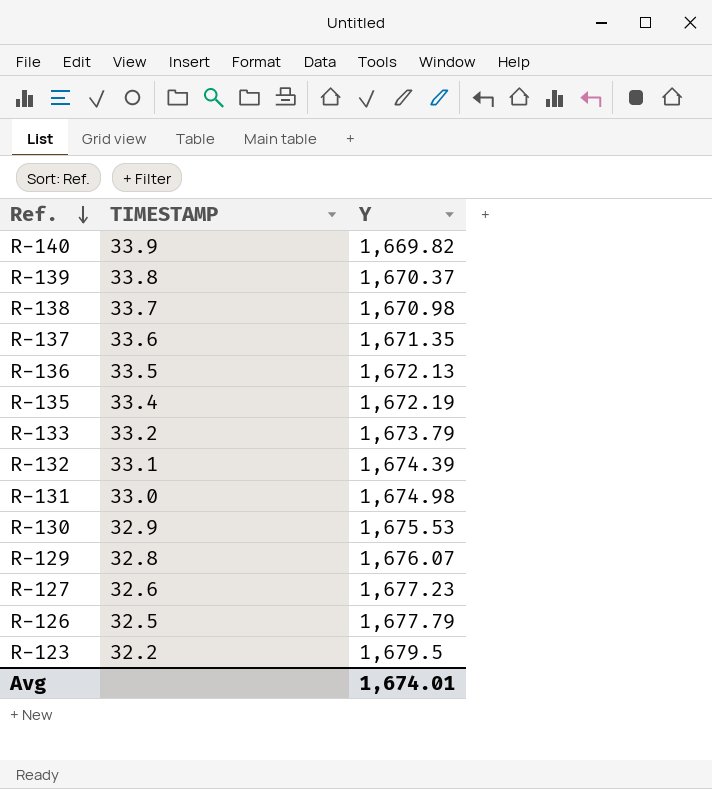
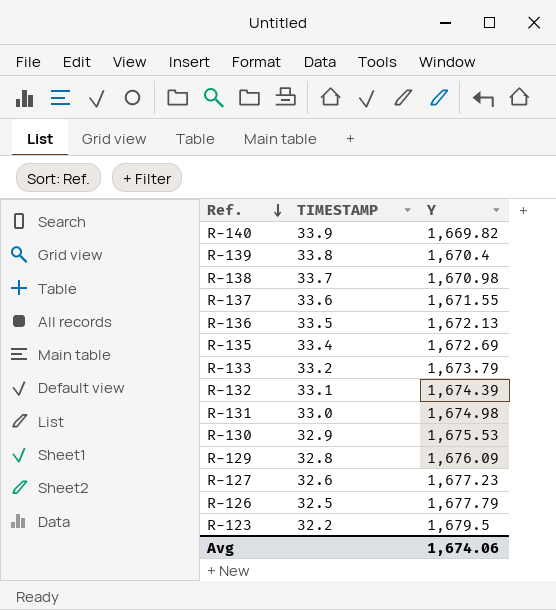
R-139 | Y: 1,670.37 -> 1,670.4
R-137 | Y: 1,671.35 -> 1,671.55
R-135 | Y: 1,672.19 -> 1,672.69
R-129 | Y: 1,676.07 -> 1,676.09
Avg | Y: 1,674.01 -> 1,674.06

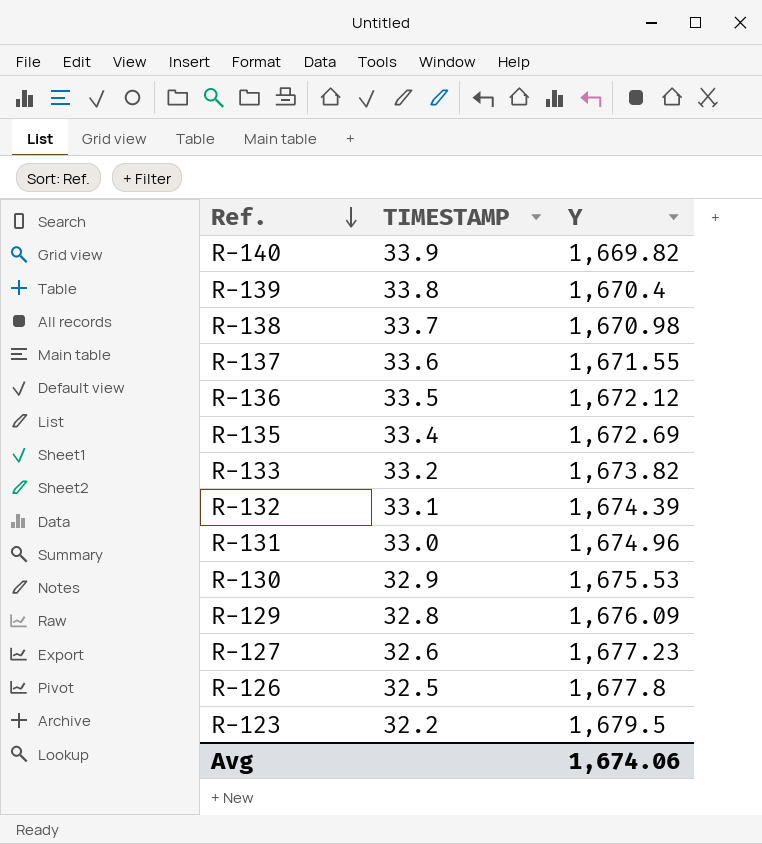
R-136 | Y: 1,672.13 -> 1,672.12
R-133 | Y: 1,673.79 -> 1,673.82
R-131 | Y: 1,674.98 -> 1,674.96
R-126 | Y: 1,677.79 -> 1,677.8

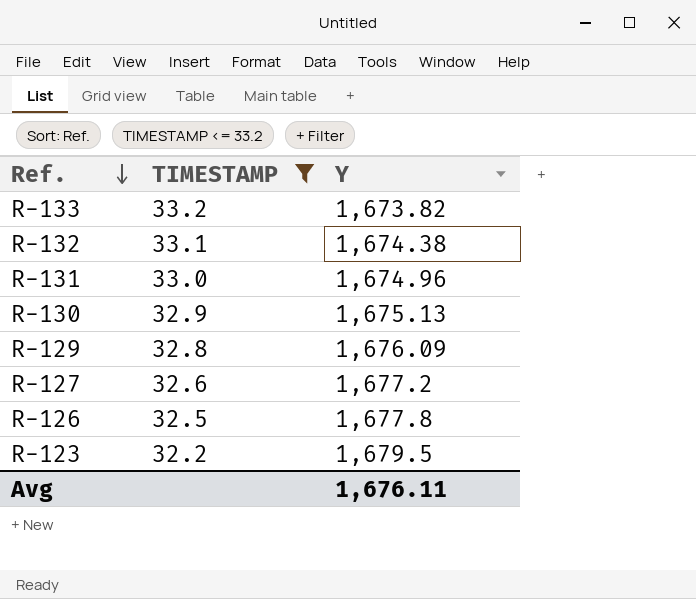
filter: none -> TIMESTAMP <= 33.2
R-132 | Y: 1,674.39 -> 1,674.38
R-130 | Y: 1,675.53 -> 1,675.13
R-127 | Y: 1,677.23 -> 1,677.2
Avg | Y: 1,674.06 -> 1,676.11

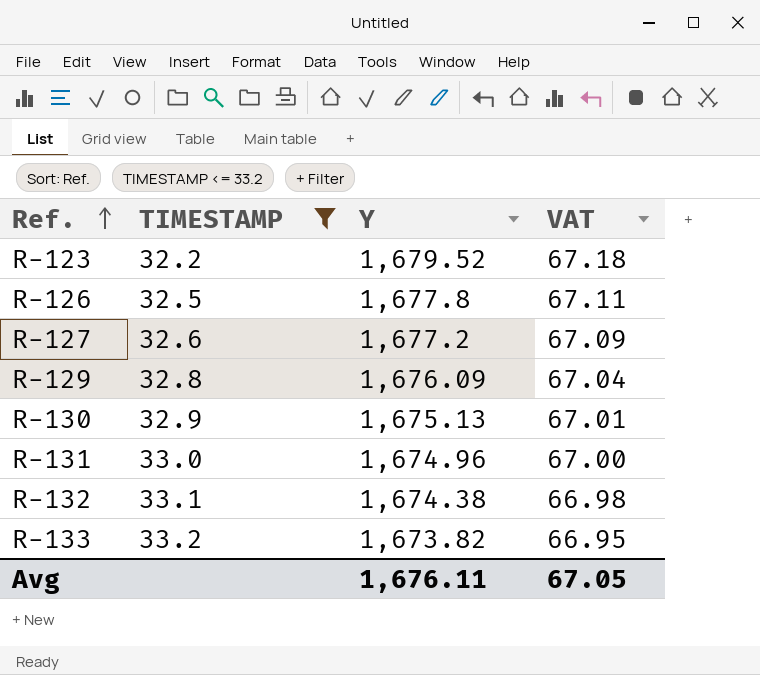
row order: Ref. descending -> Ref. ascending
column VAT | formula: none -> [Y] * 0.04
R-123 | Y: 1,679.5 -> 1,679.52

